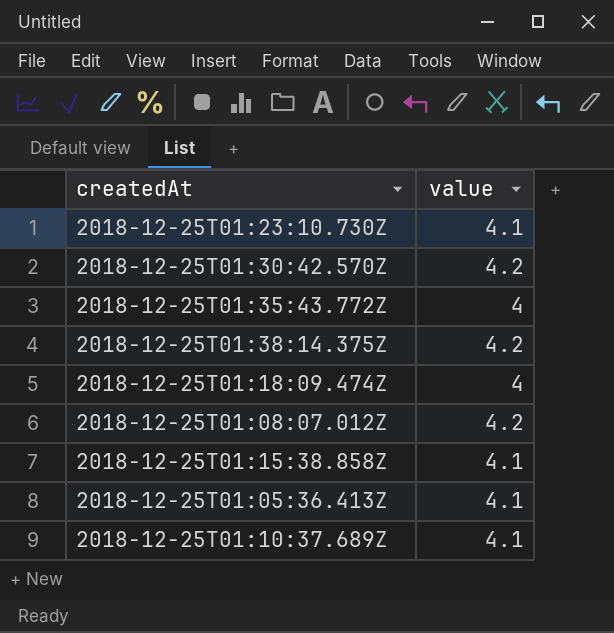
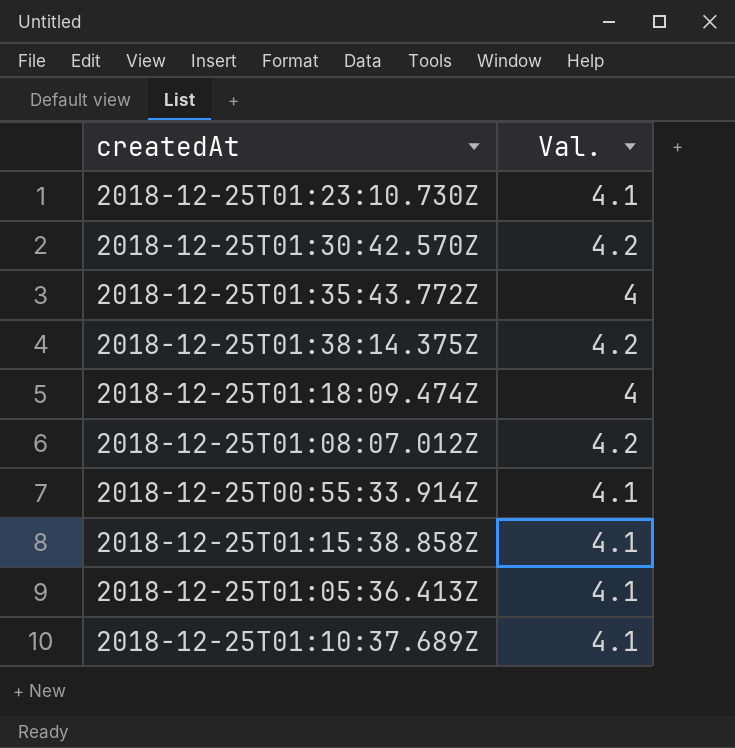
column name: value -> Val.
row 2018-12-25T00:55:33.914Z: none -> 4.1

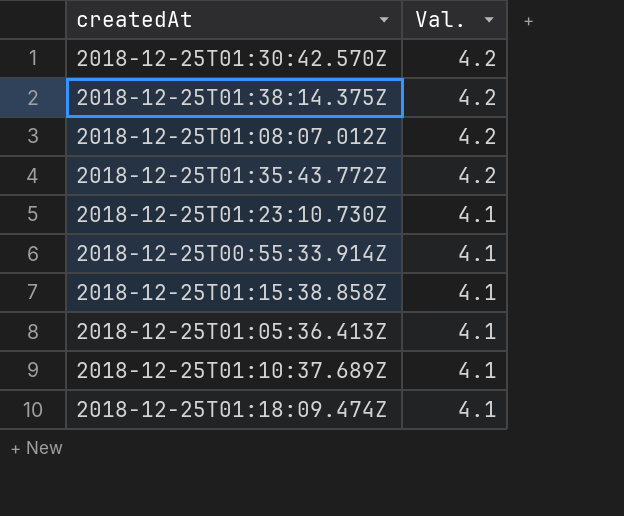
row order: none -> Val. descending
2018-12-25T01:35:43.772Z | Val.: 4 -> 4.2
2018-12-25T01:18:09.474Z | Val.: 4 -> 4.1

